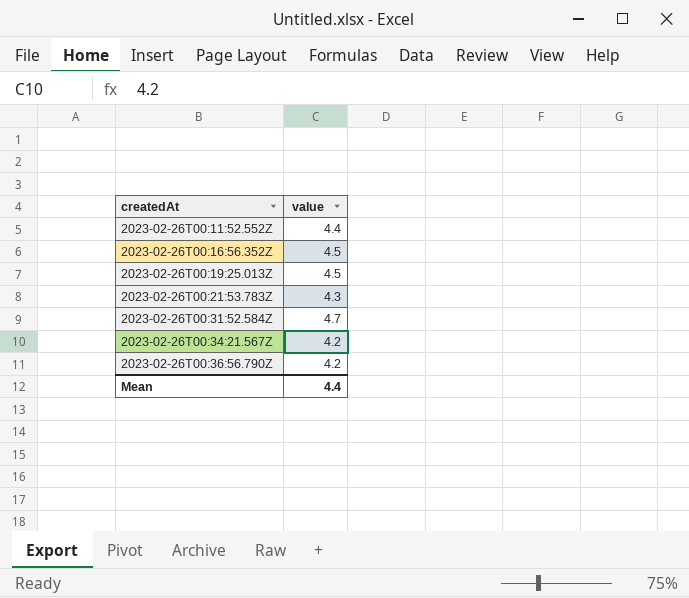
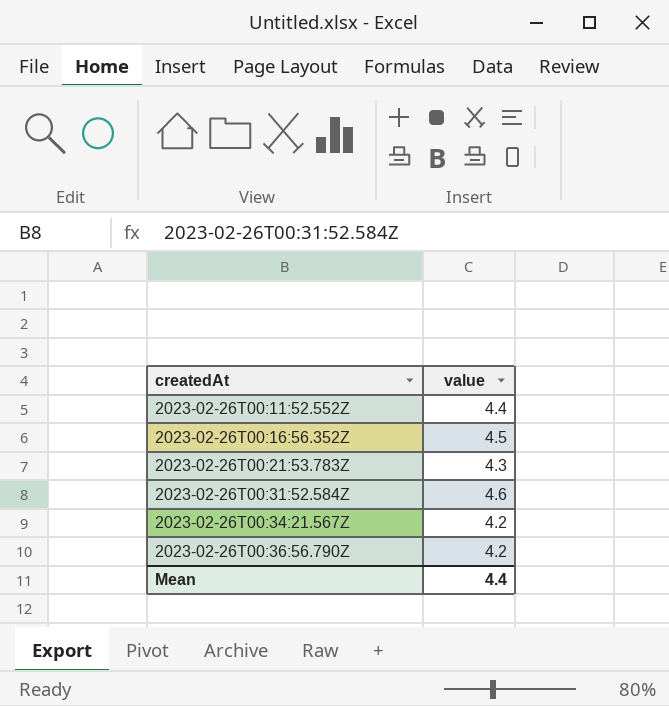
row 2023-02-26T00:19:25.013Z: 4.5 -> none
2023-02-26T00:31:52.584Z | value: 4.7 -> 4.6

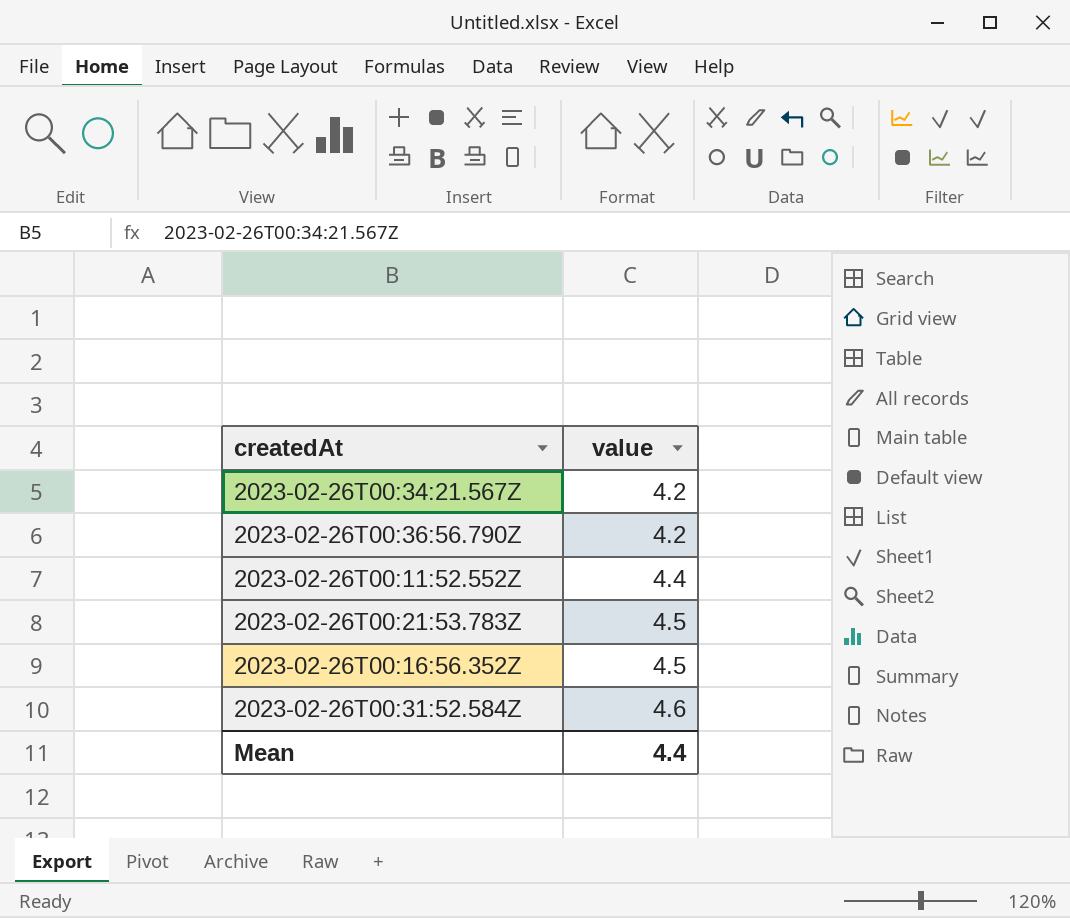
row order: createdAt ascending -> value ascending
2023-02-26T00:21:53.783Z | value: 4.3 -> 4.5

